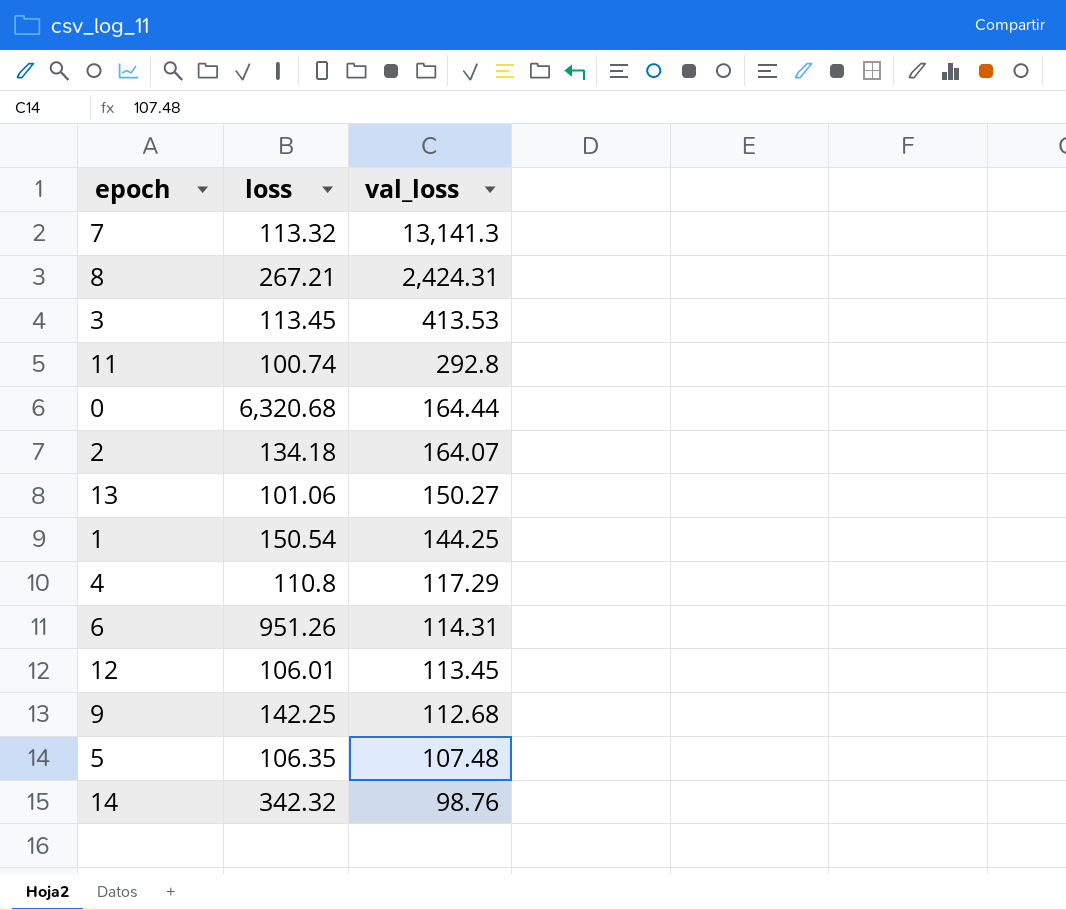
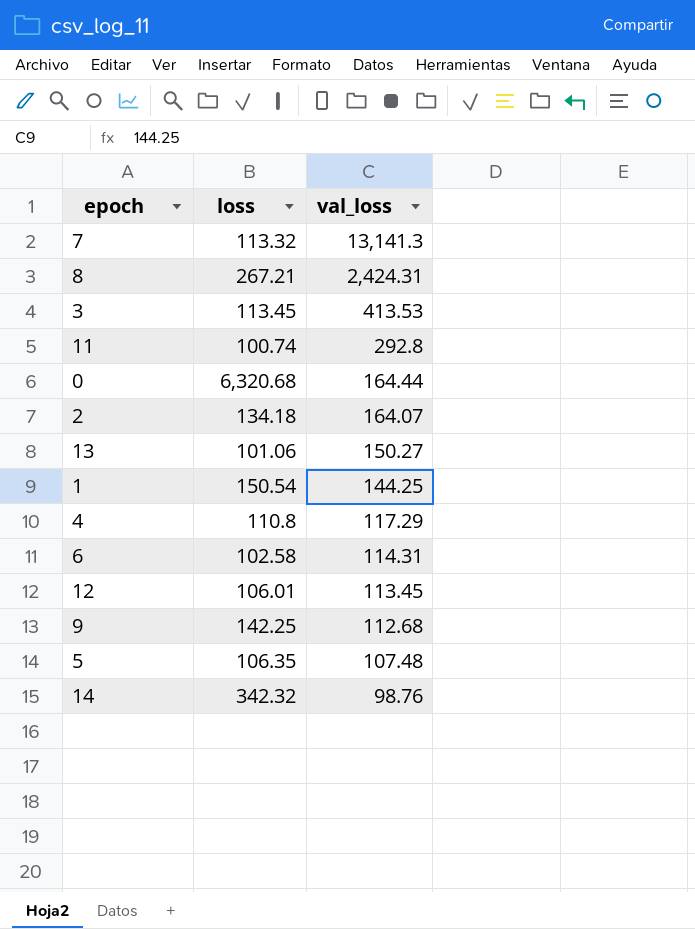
6 | loss: 951.26 -> 102.58

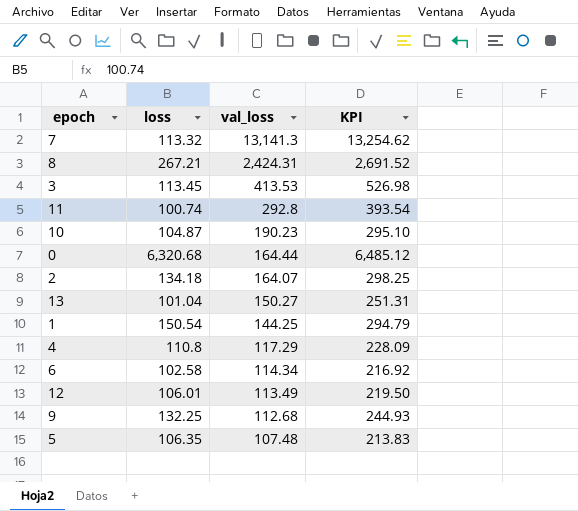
column KPI | formula: none -> [loss] + [val_loss]
row 14: 342.32 | 98.76 -> none
row 10: none -> 104.87 | 190.23 | 295.10
13 | loss: 101.06 -> 101.04
6 | val_loss: 114.31 -> 114.34
12 | val_loss: 113.45 -> 113.49
9 | loss: 142.25 -> 132.25

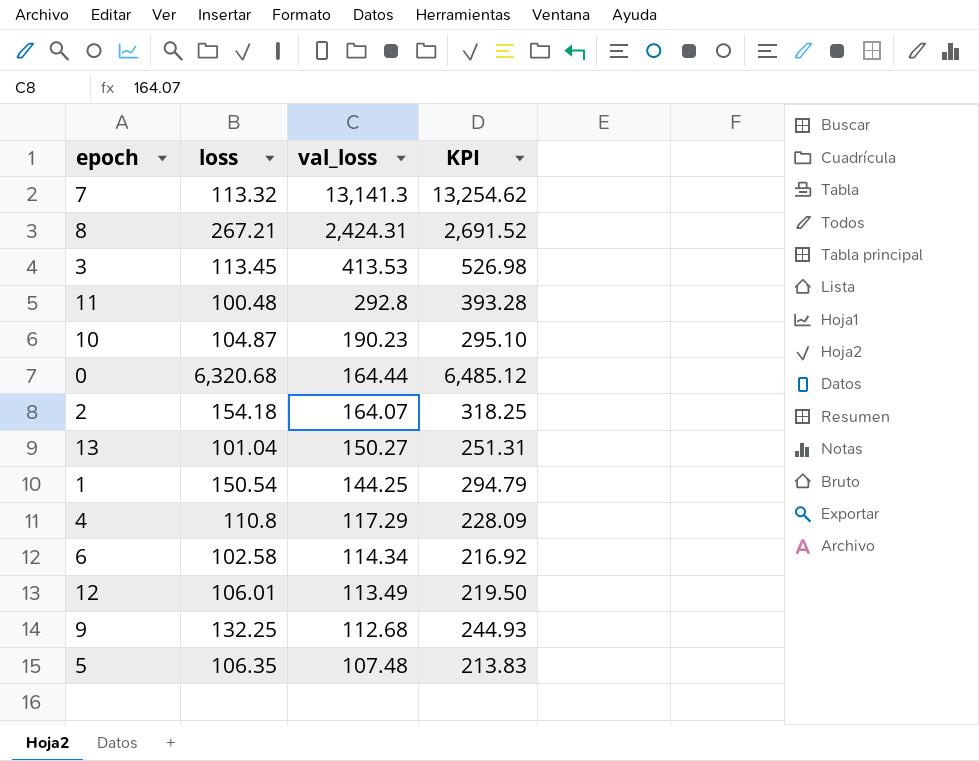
11 | loss: 100.74 -> 100.48
11 | KPI: 393.54 -> 393.28
2 | loss: 134.18 -> 154.18
2 | KPI: 298.25 -> 318.25

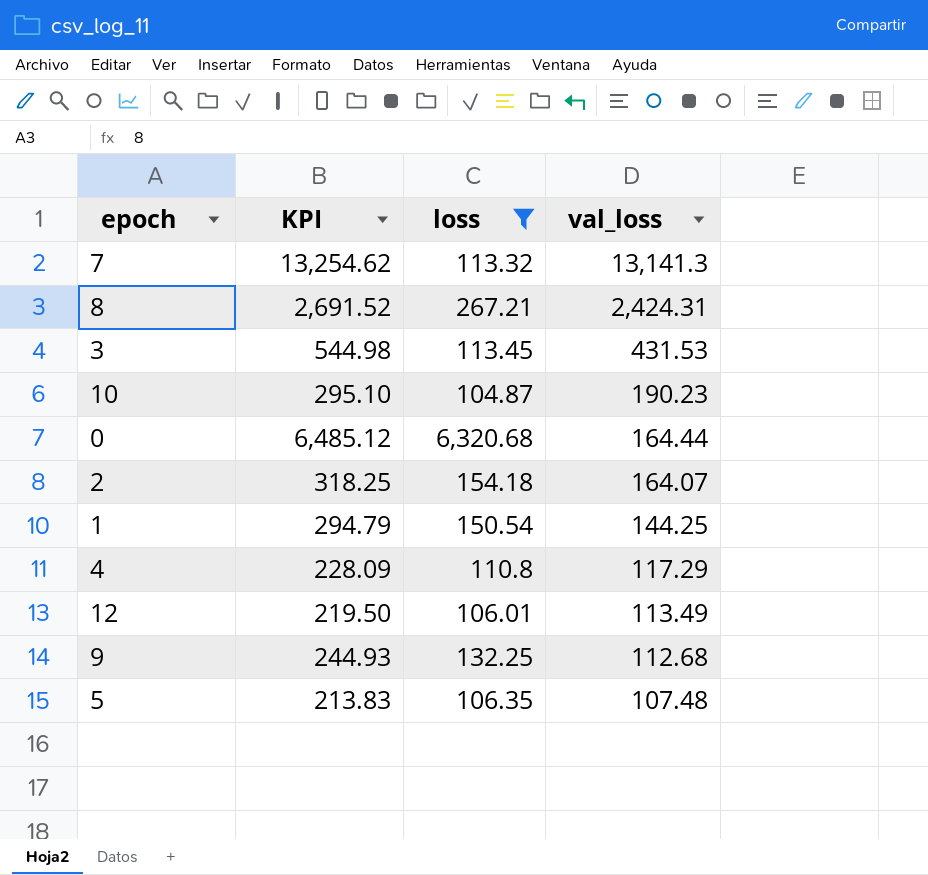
filter: none -> loss >= 104.87
column KPI | position: 4 -> 2
3 | KPI: 526.98 -> 544.98
3 | val_loss: 413.53 -> 431.53

